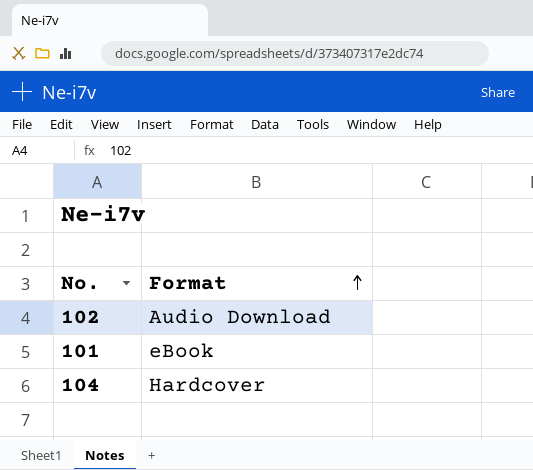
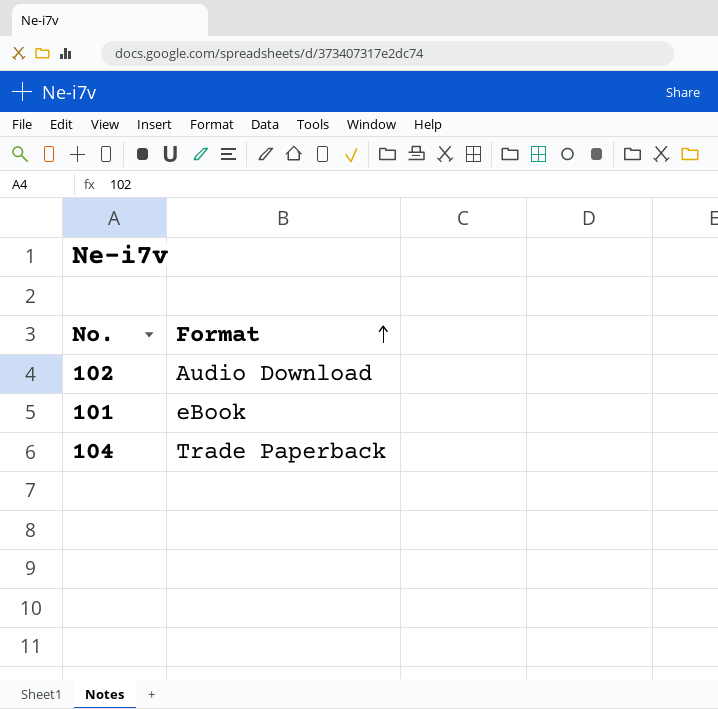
104 | Format: Hardcover -> Trade Paperback

